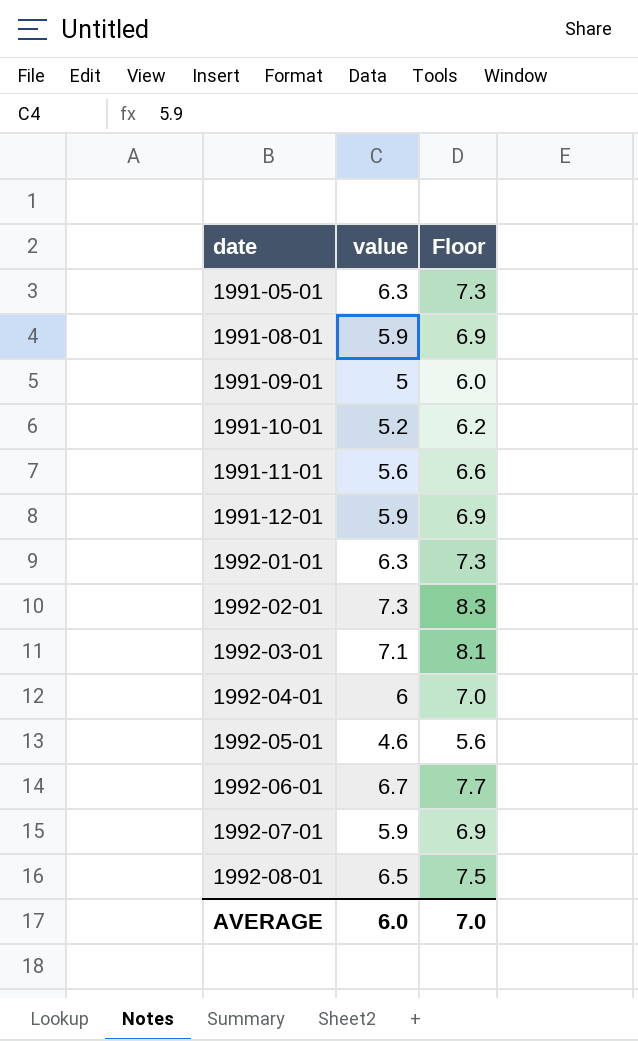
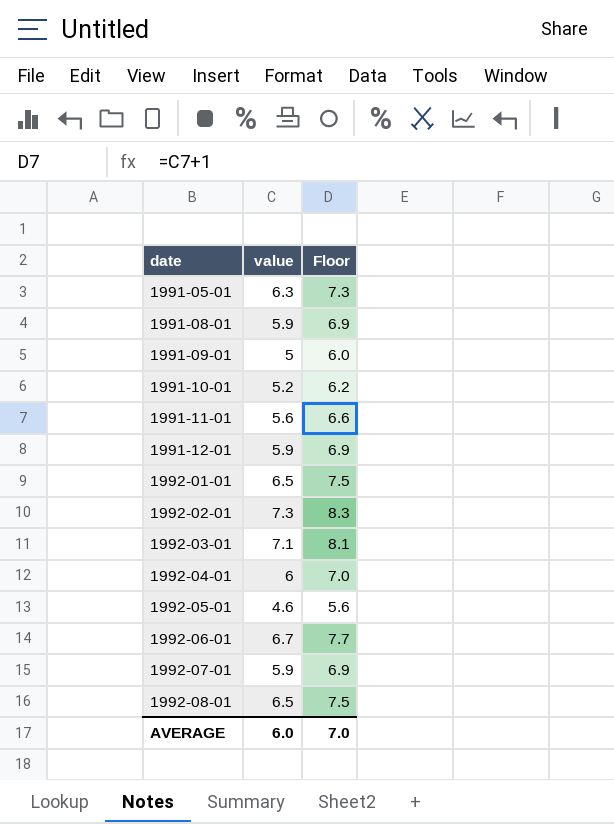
1992-01-01 | value: 6.3 -> 6.5
1992-01-01 | Floor: 7.3 -> 7.5

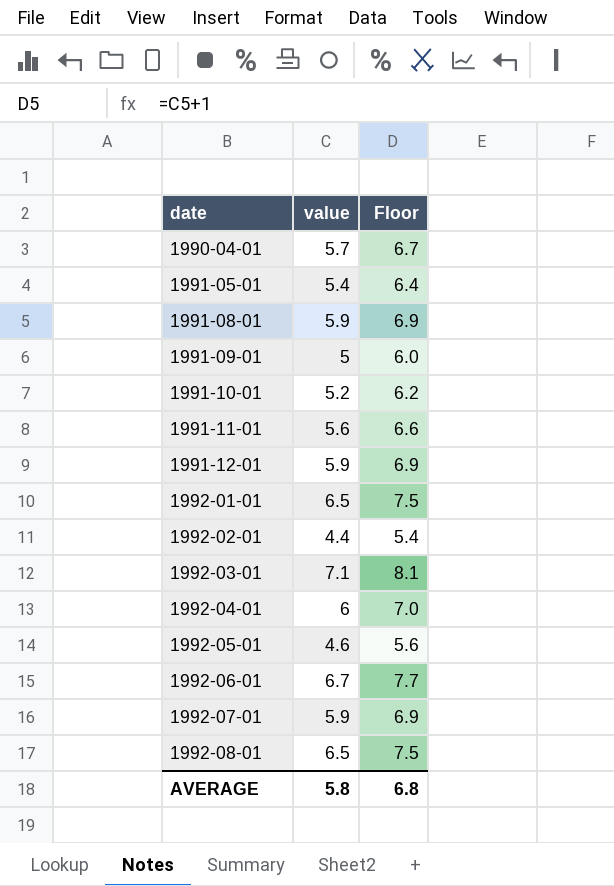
row 1990-04-01: none -> 5.7 | 6.7
1991-05-01 | value: 6.3 -> 5.4
1991-05-01 | Floor: 7.3 -> 6.4
1992-02-01 | value: 7.3 -> 4.4
1992-02-01 | Floor: 8.3 -> 5.4
AVERAGE | value: 6.0 -> 5.8
AVERAGE | Floor: 7.0 -> 6.8

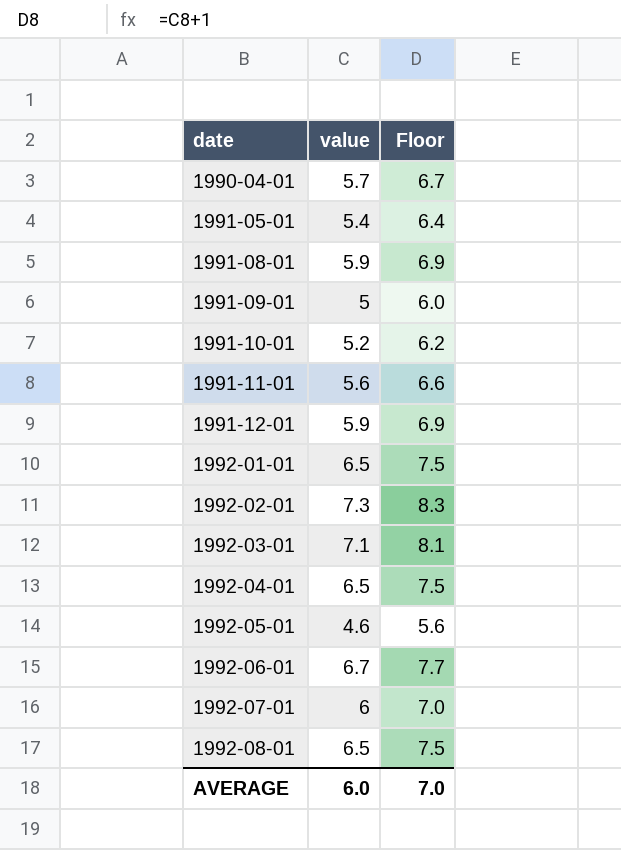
1992-02-01 | value: 4.4 -> 7.3
1992-02-01 | Floor: 5.4 -> 8.3
1992-04-01 | value: 6 -> 6.5
1992-04-01 | Floor: 7.0 -> 7.5
1992-07-01 | value: 5.9 -> 6
1992-07-01 | Floor: 6.9 -> 7.0
AVERAGE | value: 5.8 -> 6.0
AVERAGE | Floor: 6.8 -> 7.0

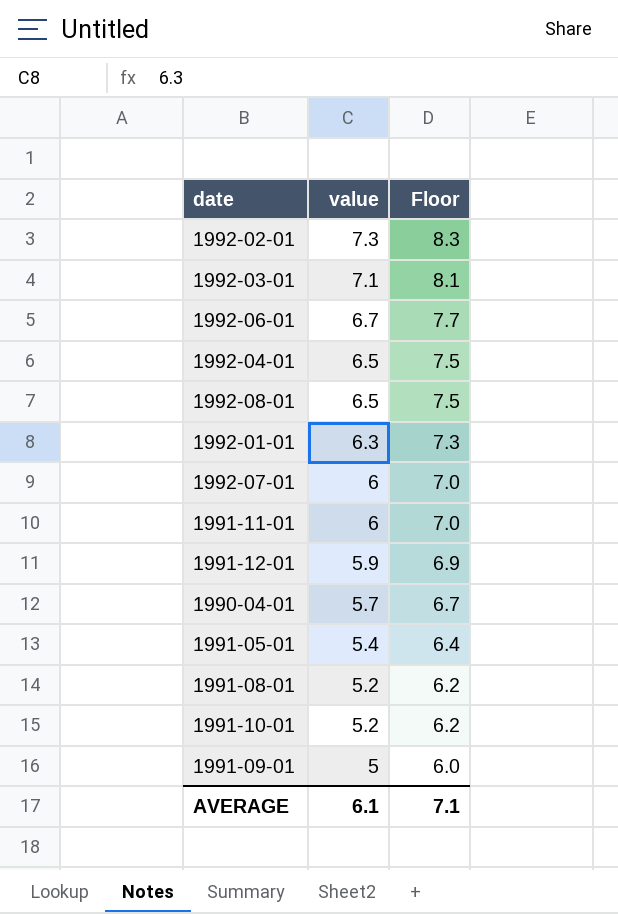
row order: date ascending -> value descending
row 1992-05-01: 4.6 | 5.6 -> none
1992-01-01 | value: 6.5 -> 6.3
1992-01-01 | Floor: 7.5 -> 7.3
1991-11-01 | value: 5.6 -> 6
1991-11-01 | Floor: 6.6 -> 7.0
1991-08-01 | value: 5.9 -> 5.2
1991-08-01 | Floor: 6.9 -> 6.2
AVERAGE | value: 6.0 -> 6.1
AVERAGE | Floor: 7.0 -> 7.1

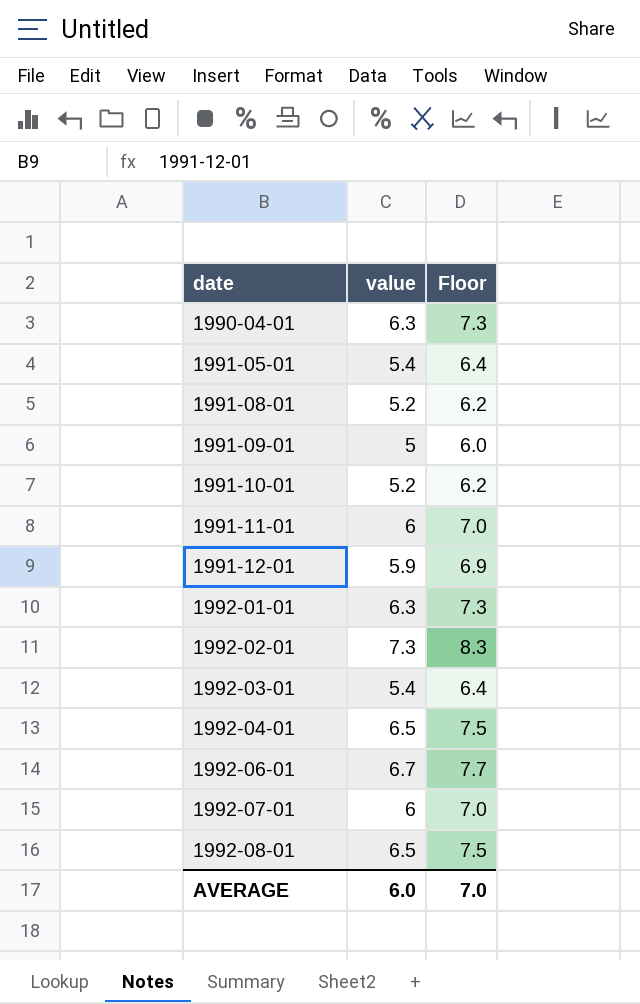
row order: value descending -> date ascending
1990-04-01 | value: 5.7 -> 6.3
1990-04-01 | Floor: 6.7 -> 7.3
1992-03-01 | value: 7.1 -> 5.4
1992-03-01 | Floor: 8.1 -> 6.4
AVERAGE | value: 6.1 -> 6.0
AVERAGE | Floor: 7.1 -> 7.0

